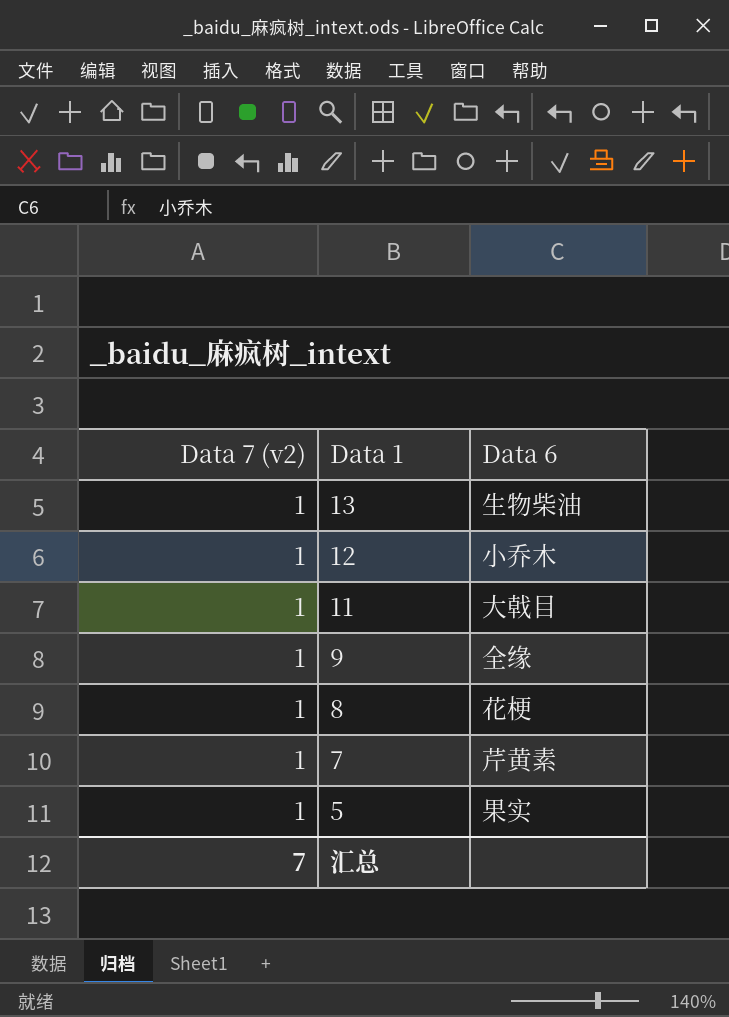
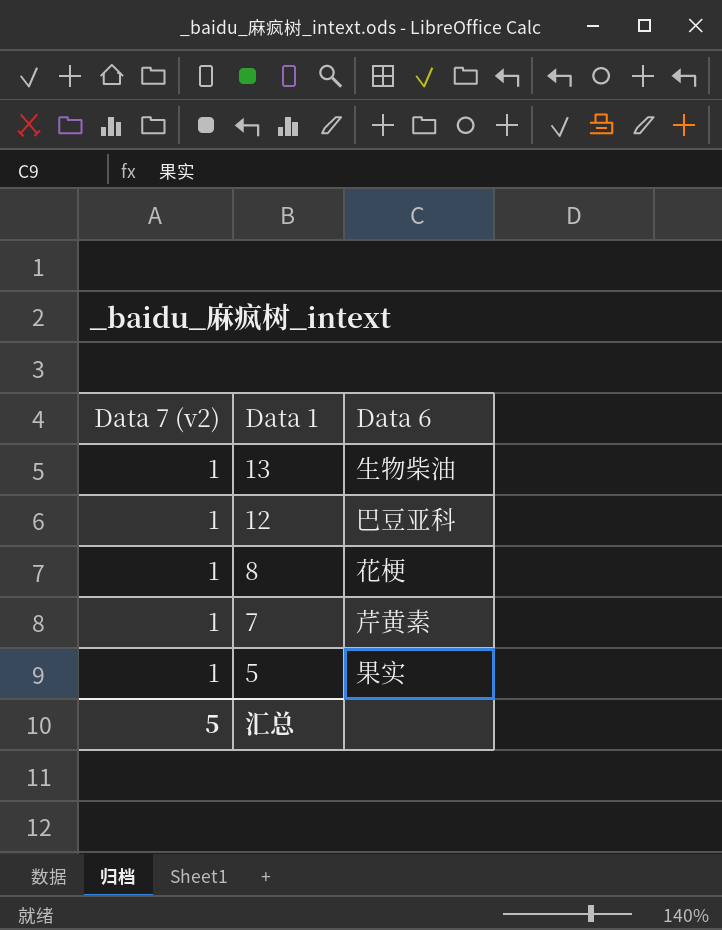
row 11: 1 | 大戟目 -> none
row 9: 1 | 全缘 -> none
12 | Data 6: 小乔木 -> 巴豆亚科
汇总 | Data 7 (v2): 7 -> 5

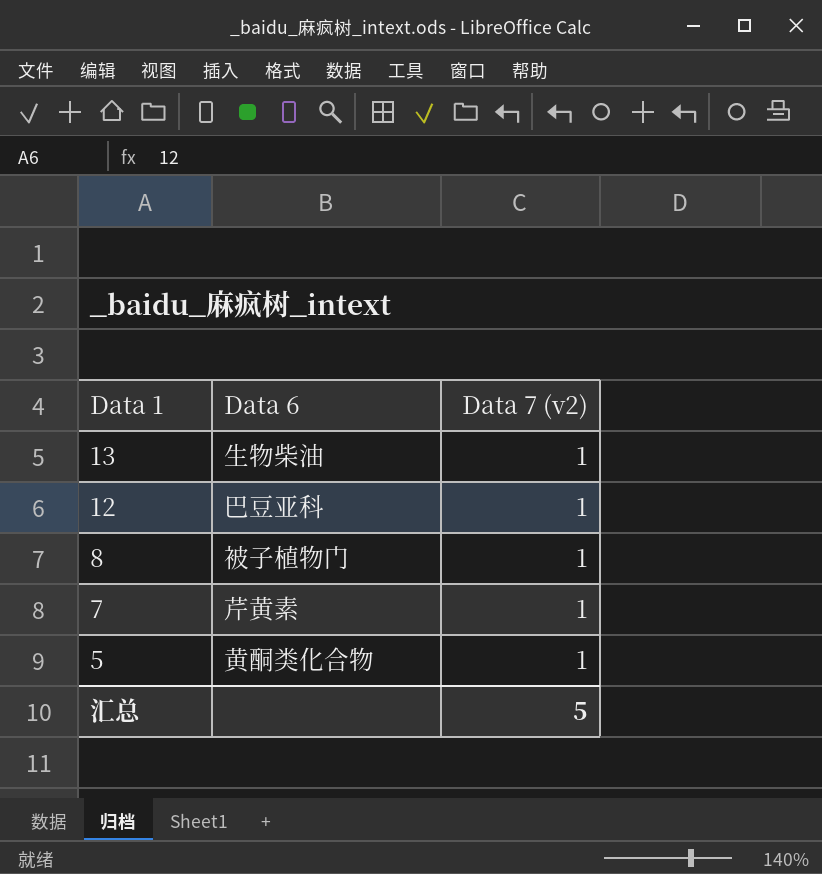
column Data 7 (v2) | position: 1 -> 3
8 | Data 6: 花梗 -> 被子植物门
5 | Data 6: 果实 -> 黄酮类化合物

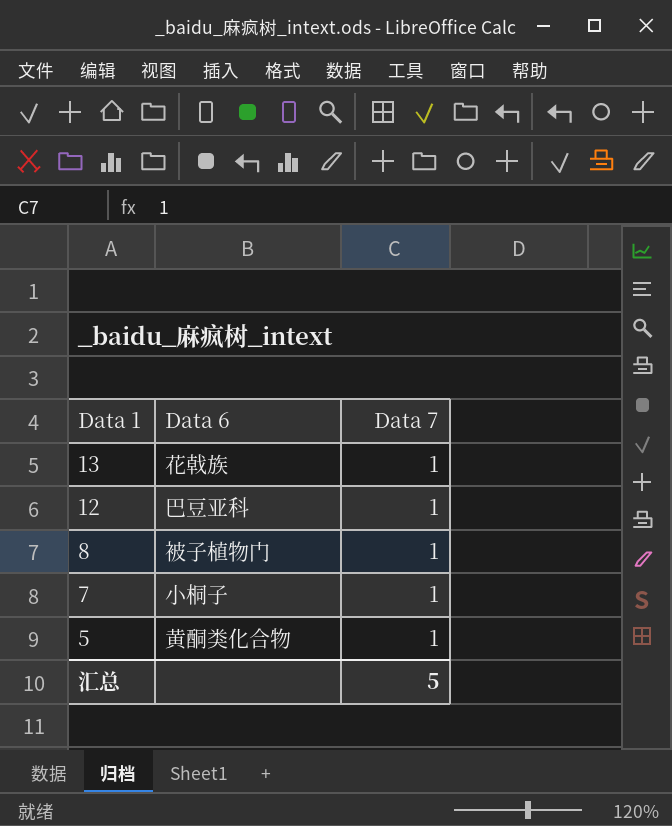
column name: Data 7 (v2) -> Data 7
13 | Data 6: 生物柴油 -> 花戟族
7 | Data 6: 芹黄素 -> 小桐子

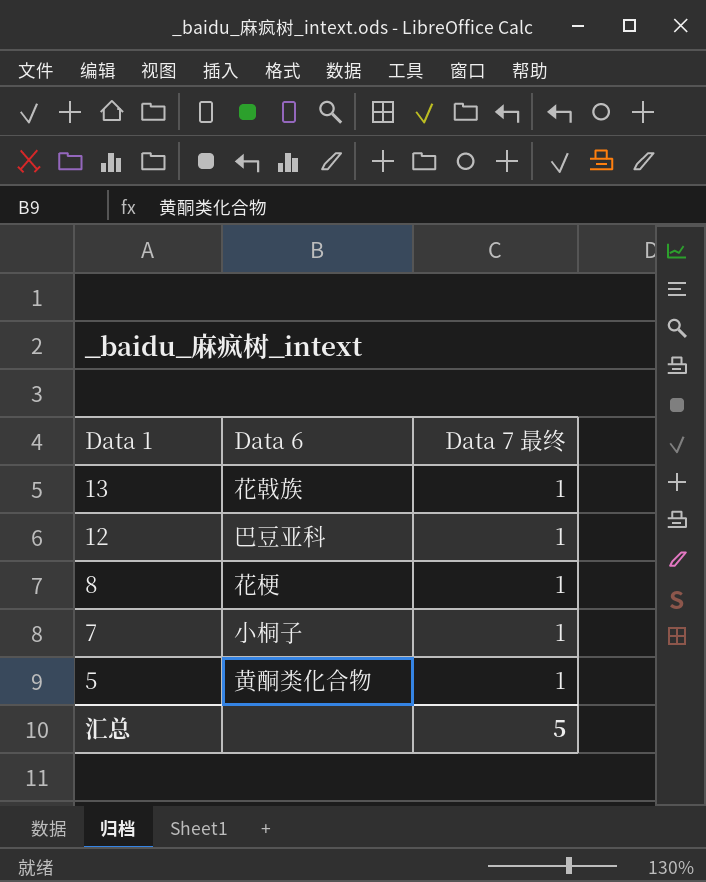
column name: Data 7 -> Data 7 最终
8 | Data 6: 被子植物门 -> 花梗

